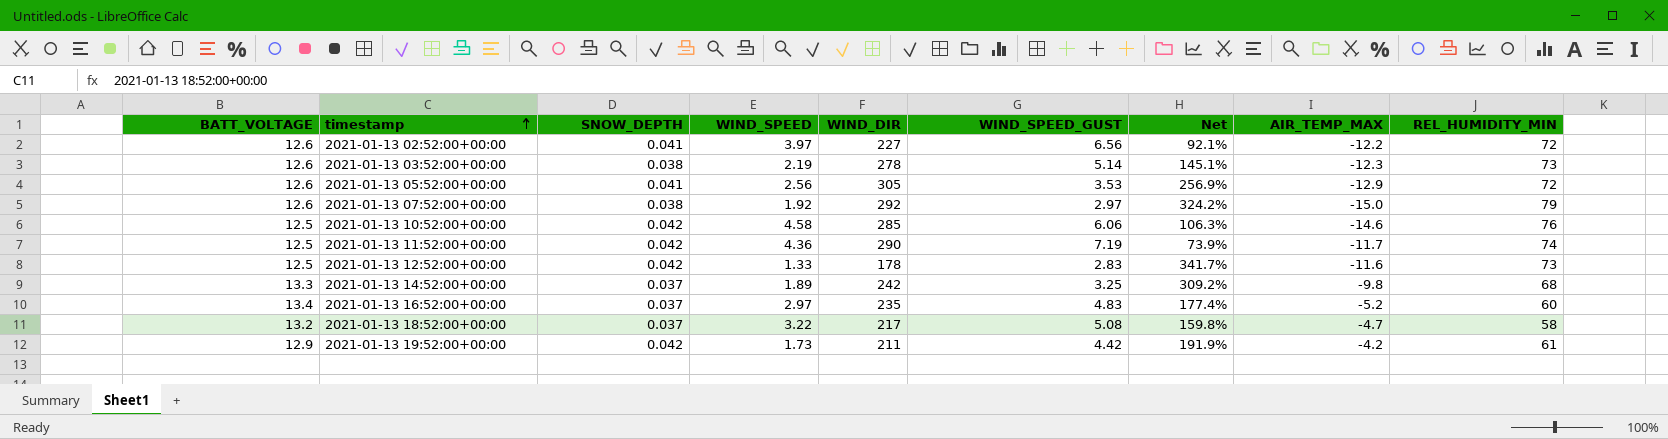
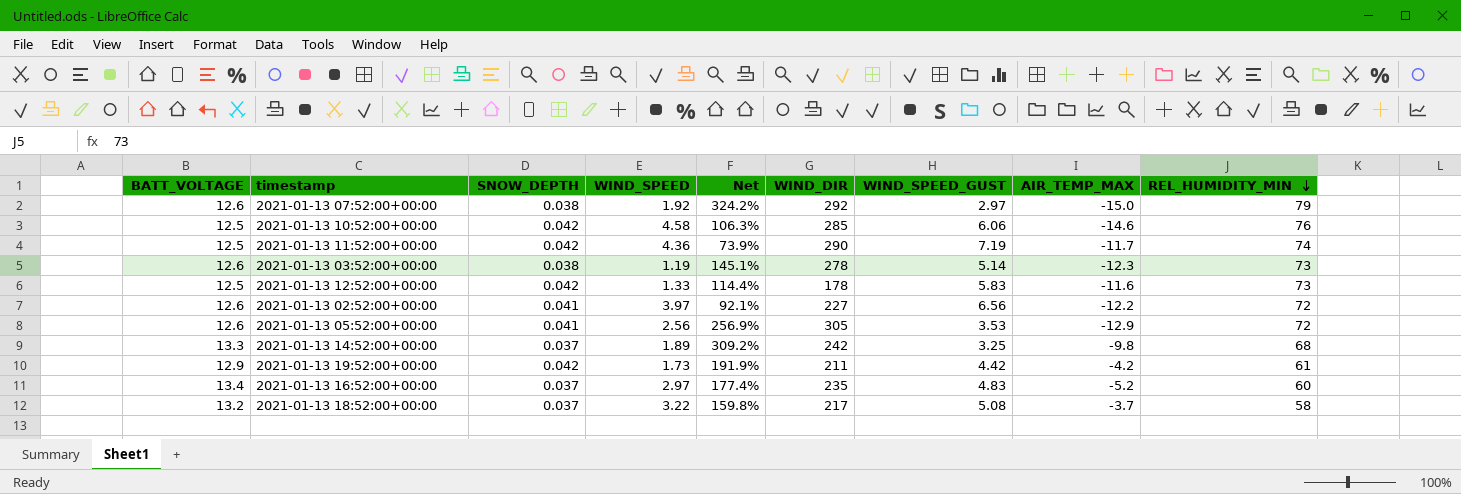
row order: timestamp ascending -> REL_HUMIDITY_MIN descending
column Net | position: 7 -> 5
2021-01-13 03:52:00+00:00 | WIND_SPEED: 2.19 -> 1.19
2021-01-13 12:52:00+00:00 | Net: 341.7% -> 114.4%
2021-01-13 12:52:00+00:00 | WIND_SPEED_GUST: 2.83 -> 5.83
2021-01-13 18:52:00+00:00 | AIR_TEMP_MAX: -4.7 -> -3.7

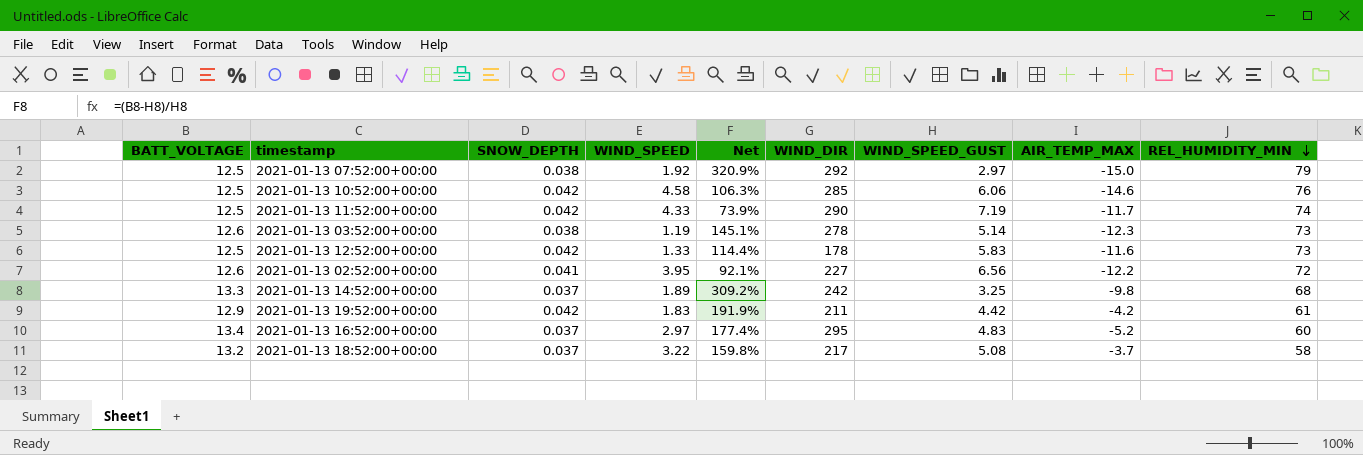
row 2021-01-13 05:52:00+00:00: 12.6 | 0.041 | 2.56 | 256.9% | 305 | 3.53 | -12.9 | 72 -> none
2021-01-13 07:52:00+00:00 | BATT_VOLTAGE: 12.6 -> 12.5
2021-01-13 07:52:00+00:00 | Net: 324.2% -> 320.9%
2021-01-13 11:52:00+00:00 | WIND_SPEED: 4.36 -> 4.33
2021-01-13 02:52:00+00:00 | WIND_SPEED: 3.97 -> 3.95
2021-01-13 19:52:00+00:00 | WIND_SPEED: 1.73 -> 1.83
2021-01-13 16:52:00+00:00 | WIND_DIR: 235 -> 295

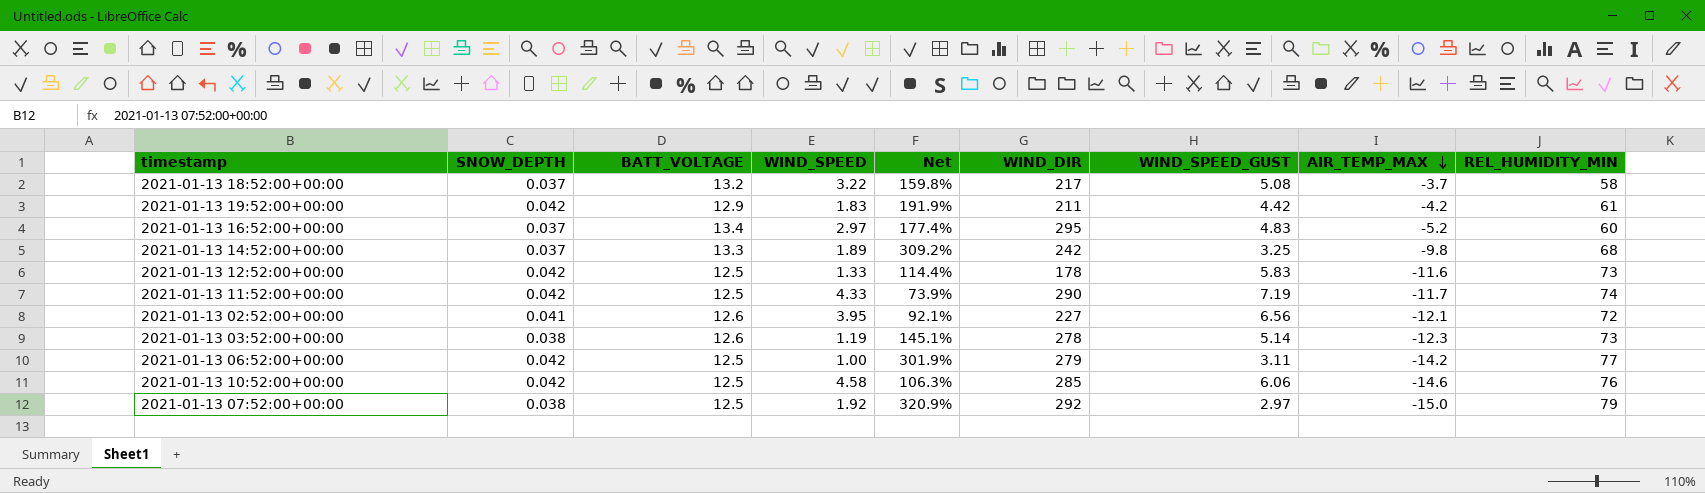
row order: REL_HUMIDITY_MIN descending -> AIR_TEMP_MAX descending
column BATT_VOLTAGE | position: 1 -> 3
2021-01-13 02:52:00+00:00 | AIR_TEMP_MAX: -12.2 -> -12.1
row 2021-01-13 06:52:00+00:00: none -> 0.042 | 12.5 | 1.00 | 301.9% | 279 | 3.11 | -14.2 | 77

